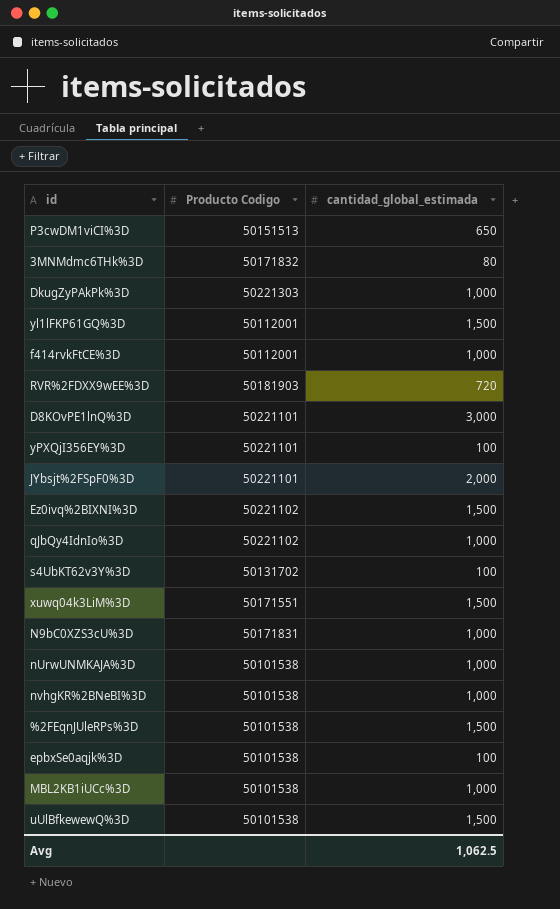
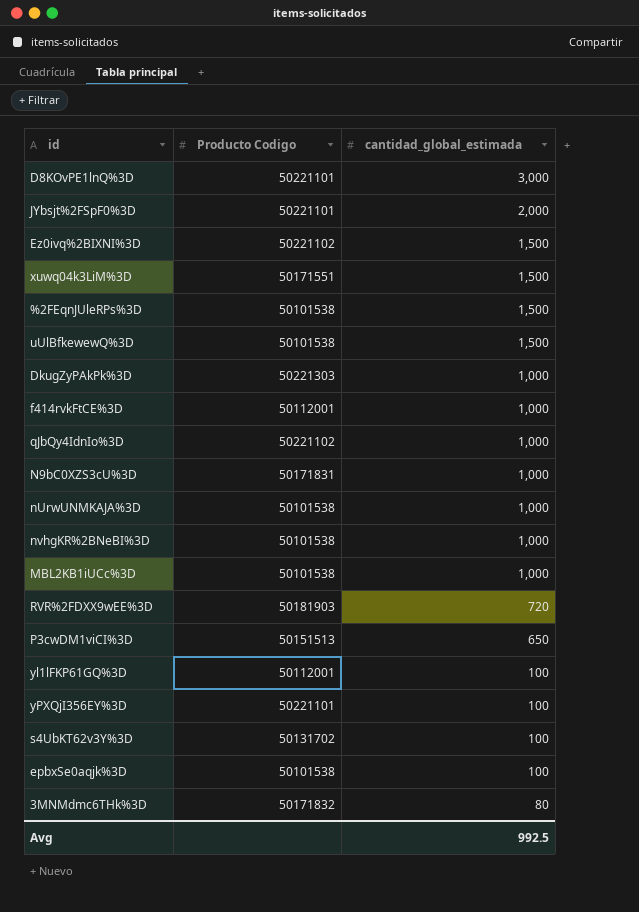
row order: none -> cantidad_global_estimada descending
yl1lFKP61GQ%3D | cantidad_global_estimada: 1,500 -> 100
Avg | cantidad_global_estimada: 1,062.5 -> 992.5

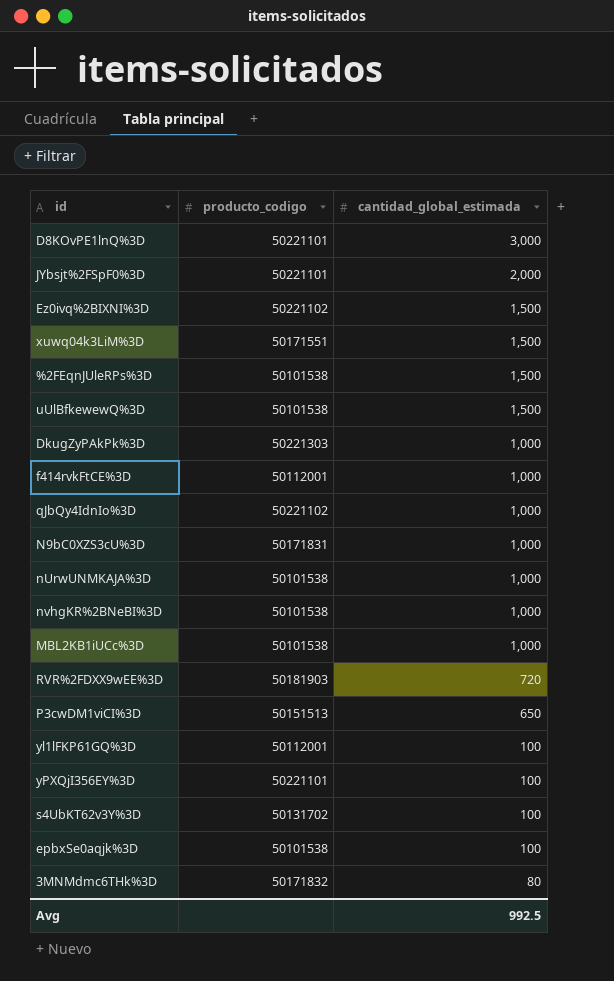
column name: Producto Codigo -> producto_codigo

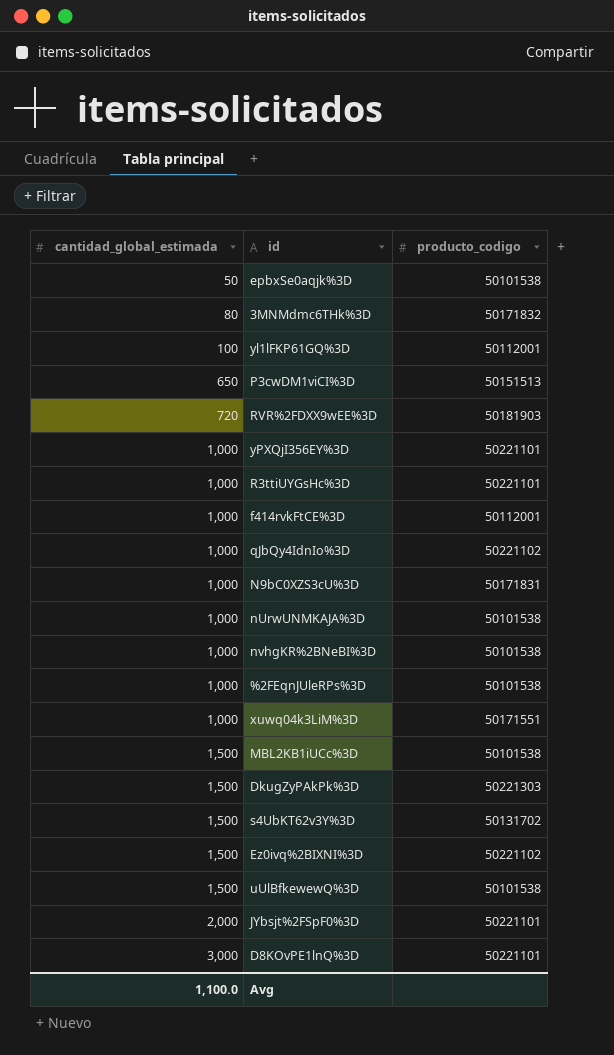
row order: cantidad_global_estimada descending -> cantidad_global_estimada ascending
column cantidad_global_estimada | position: 3 -> 1
epbxSe0aqjk%3D | cantidad_global_estimada: 100 -> 50
yPXQjI356EY%3D | cantidad_global_estimada: 100 -> 1,000
row R3ttiUYGsHc%3D: none -> 1,000 | 50221101
%2FEqnJUleRPs%3D | cantidad_global_estimada: 1,500 -> 1,000
xuwq04k3LiM%3D | cantidad_global_estimada: 1,500 -> 1,000
MBL2KB1iUCc%3D | cantidad_global_estimada: 1,000 -> 1,500
DkugZyPAkPk%3D | cantidad_global_estimada: 1,000 -> 1,500
s4UbKT62v3Y%3D | cantidad_global_estimada: 100 -> 1,500
Avg | cantidad_global_estimada: 992.5 -> 1,100.0

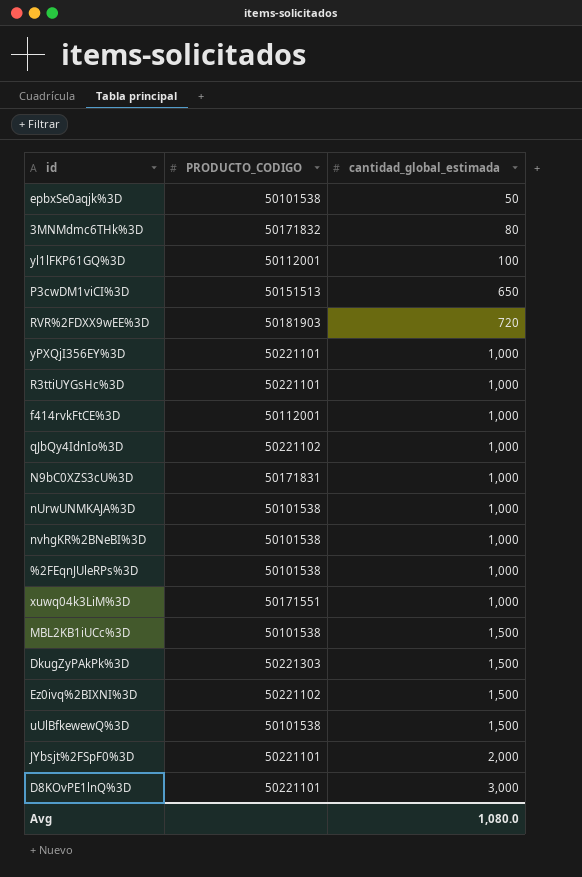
column name: producto_codigo -> PRODUCTO_CODIGO
column cantidad_global_estimada | position: 1 -> 3
row s4UbKT62v3Y%3D: 1,500 | 50131702 -> none
Avg | cantidad_global_estimada: 1,100.0 -> 1,080.0

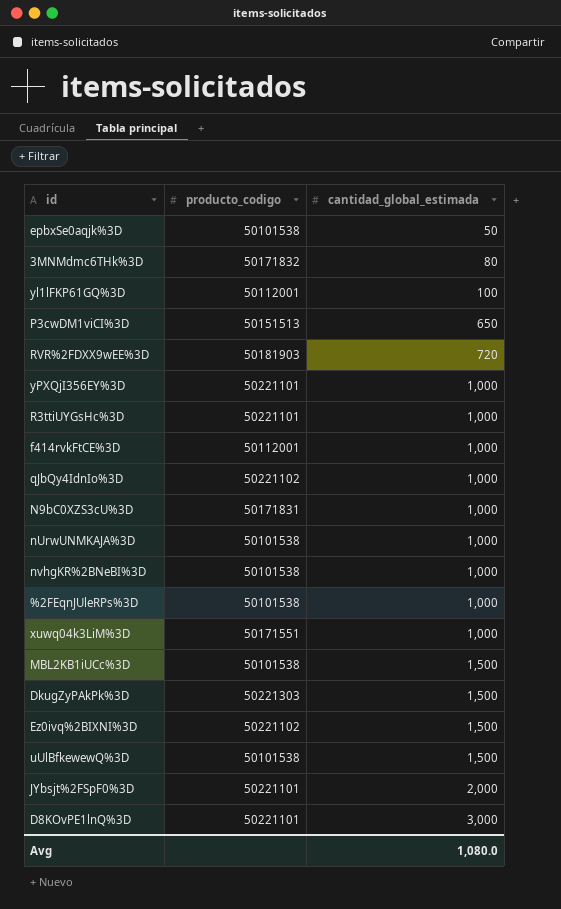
column name: PRODUCTO_CODIGO -> producto_codigo

